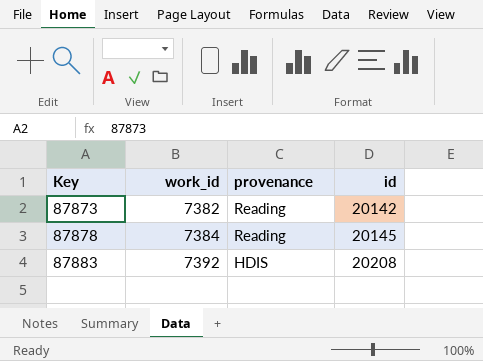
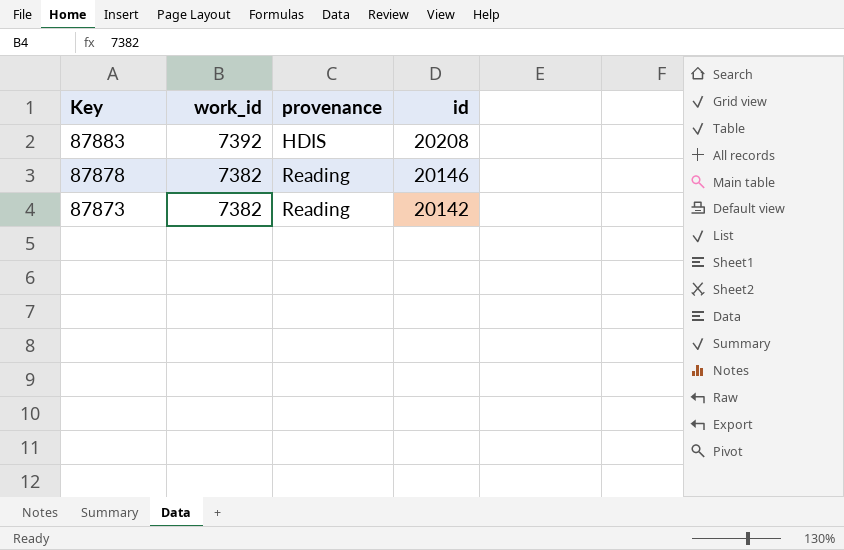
row order: Key ascending -> Key descending
87878 | work_id: 7384 -> 7382
87878 | id: 20145 -> 20146

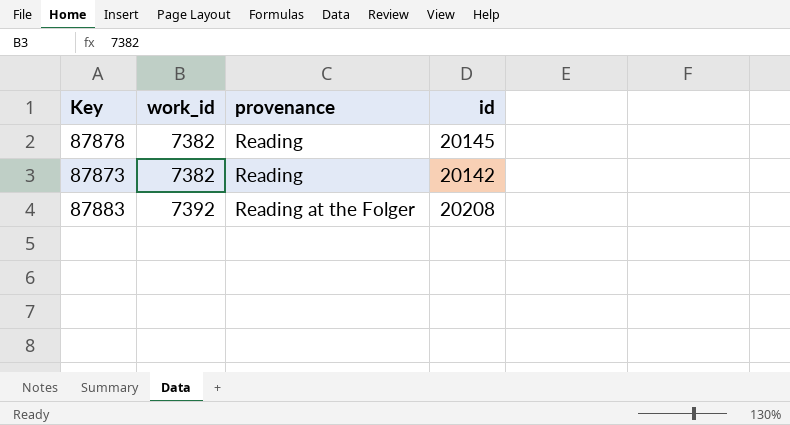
row order: Key descending -> work_id ascending
87878 | id: 20146 -> 20145
87883 | provenance: HDIS -> Reading at the Folger

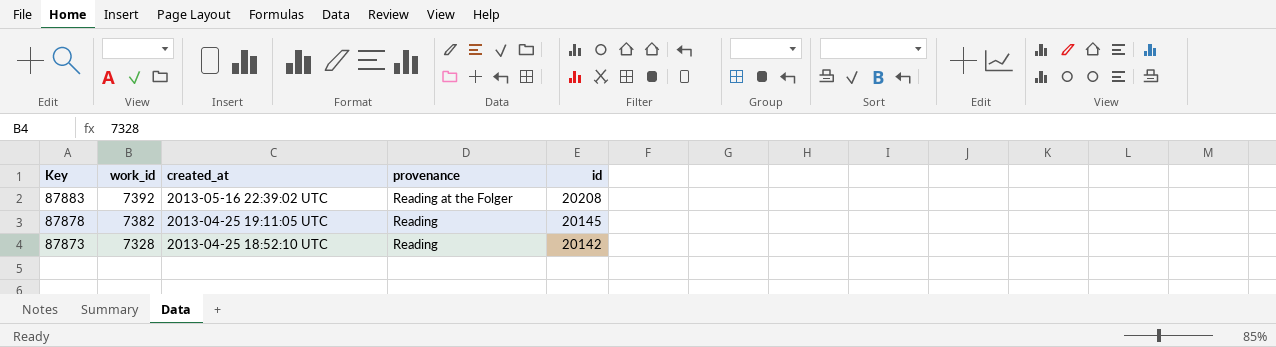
row order: work_id ascending -> Key descending
column created_at | position: none -> 3
87873 | work_id: 7382 -> 7328

